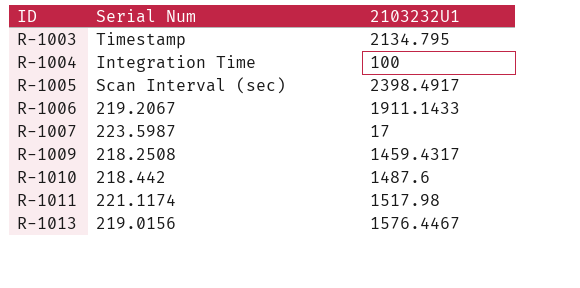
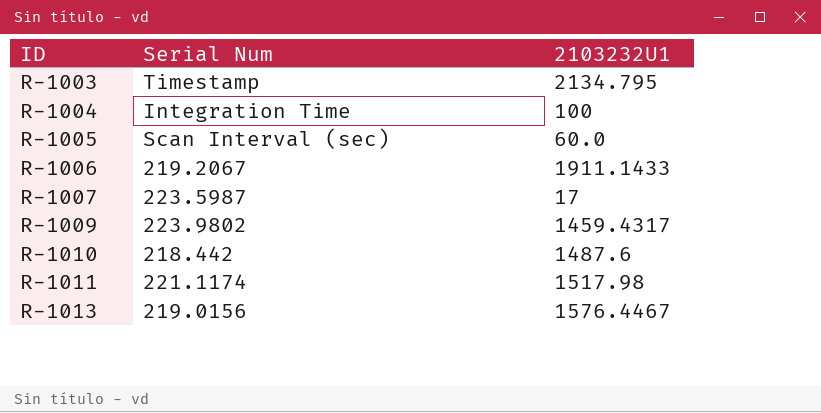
R-1005 | 2103232U1: 2398.4917 -> 60.0
R-1009 | Serial Num: 218.2508 -> 223.9802

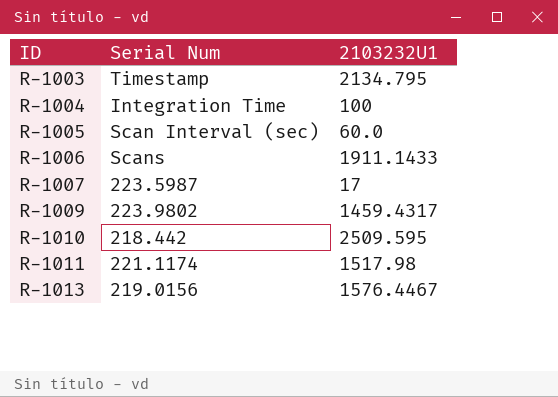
R-1006 | Serial Num: 219.2067 -> Scans
R-1010 | 2103232U1: 1487.6 -> 2509.595

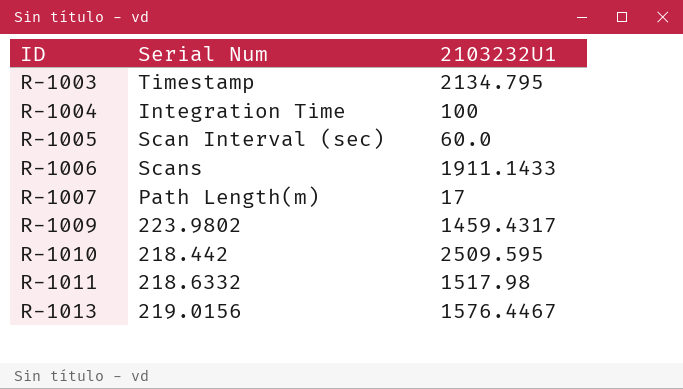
R-1007 | Serial Num: 223.5987 -> Path Length(m)
R-1011 | Serial Num: 221.1174 -> 218.6332

